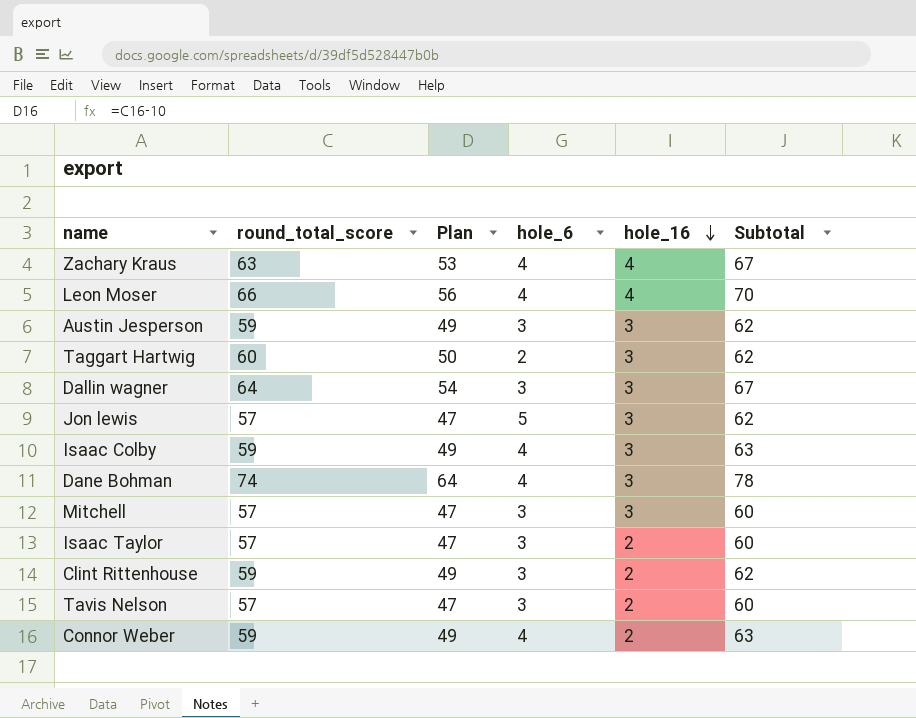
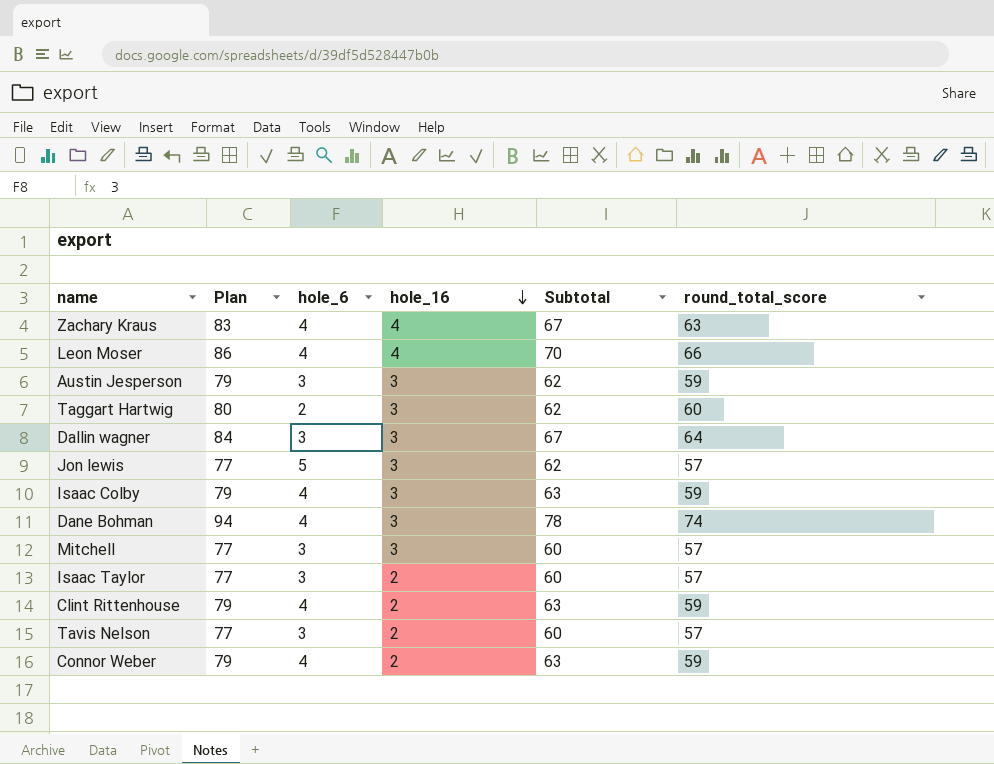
column Plan | formula: [round_total_score] - 10 -> [round_total_score] + 20
column round_total_score | position: 2 -> 6
Clint Rittenhouse | hole_6: 3 -> 4
Clint Rittenhouse | Subtotal: 62 -> 63

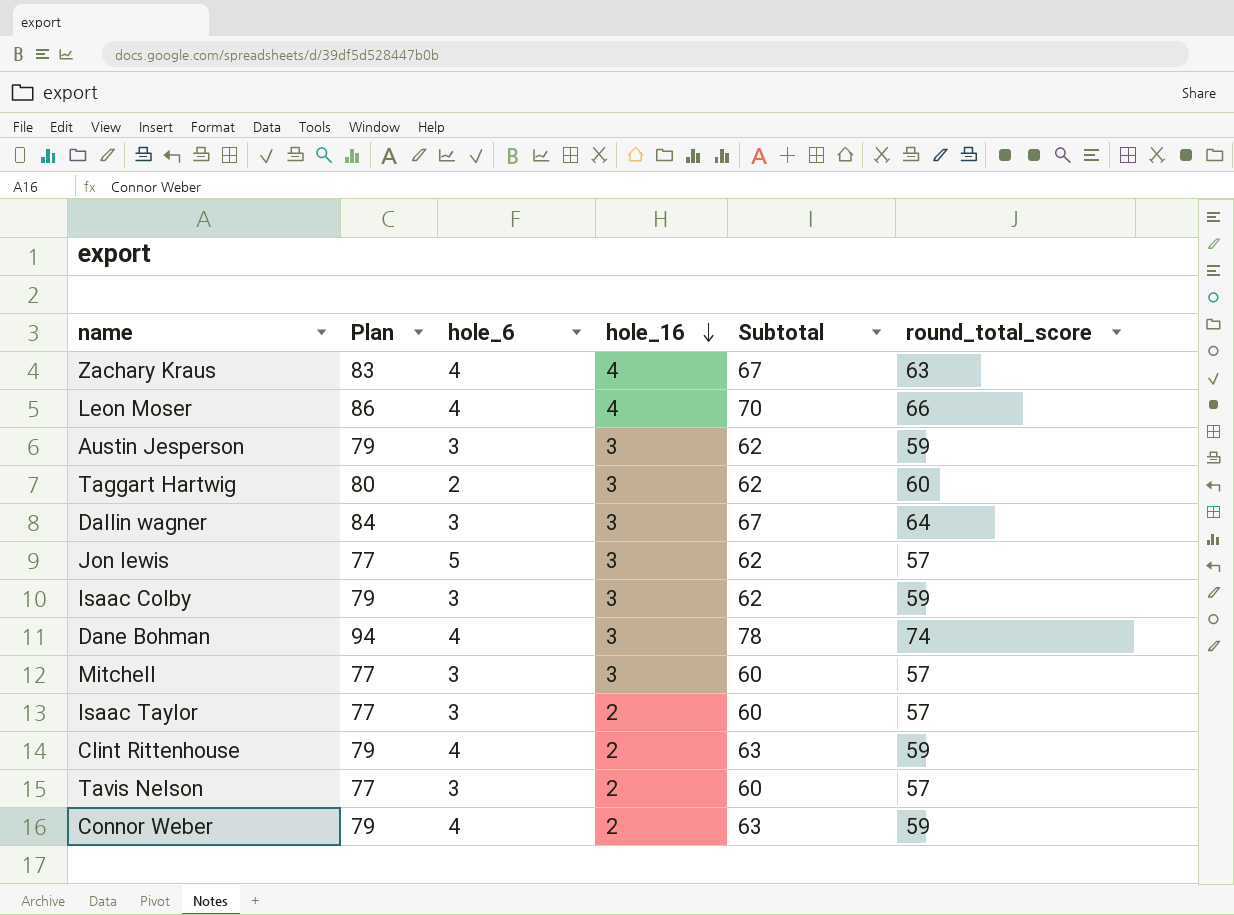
Isaac Colby | hole_6: 4 -> 3
Isaac Colby | Subtotal: 63 -> 62

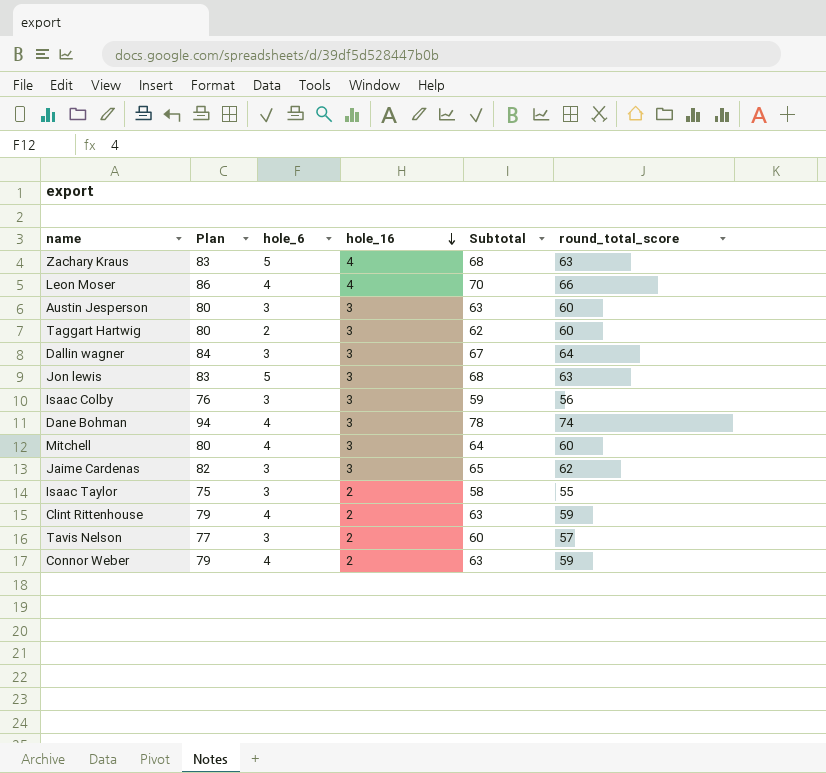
Zachary Kraus | hole_6: 4 -> 5
Zachary Kraus | Subtotal: 67 -> 68
Austin Jesperson | Plan: 79 -> 80
Austin Jesperson | Subtotal: 62 -> 63
Austin Jesperson | round_total_score: 59 -> 60
Jon lewis | Plan: 77 -> 83
Jon lewis | Subtotal: 62 -> 68
Jon lewis | round_total_score: 57 -> 63
Isaac Colby | Plan: 79 -> 76
Isaac Colby | Subtotal: 62 -> 59
Isaac Colby | round_total_score: 59 -> 56
Mitchell | Plan: 77 -> 80
Mitchell | hole_6: 3 -> 4
Mitchell | Subtotal: 60 -> 64
Mitchell | round_total_score: 57 -> 60
row Jaime Cardenas: none -> 82 | 3 | 3 | 65 | 62
Isaac Taylor | Plan: 77 -> 75
Isaac Taylor | Subtotal: 60 -> 58
Isaac Taylor | round_total_score: 57 -> 55

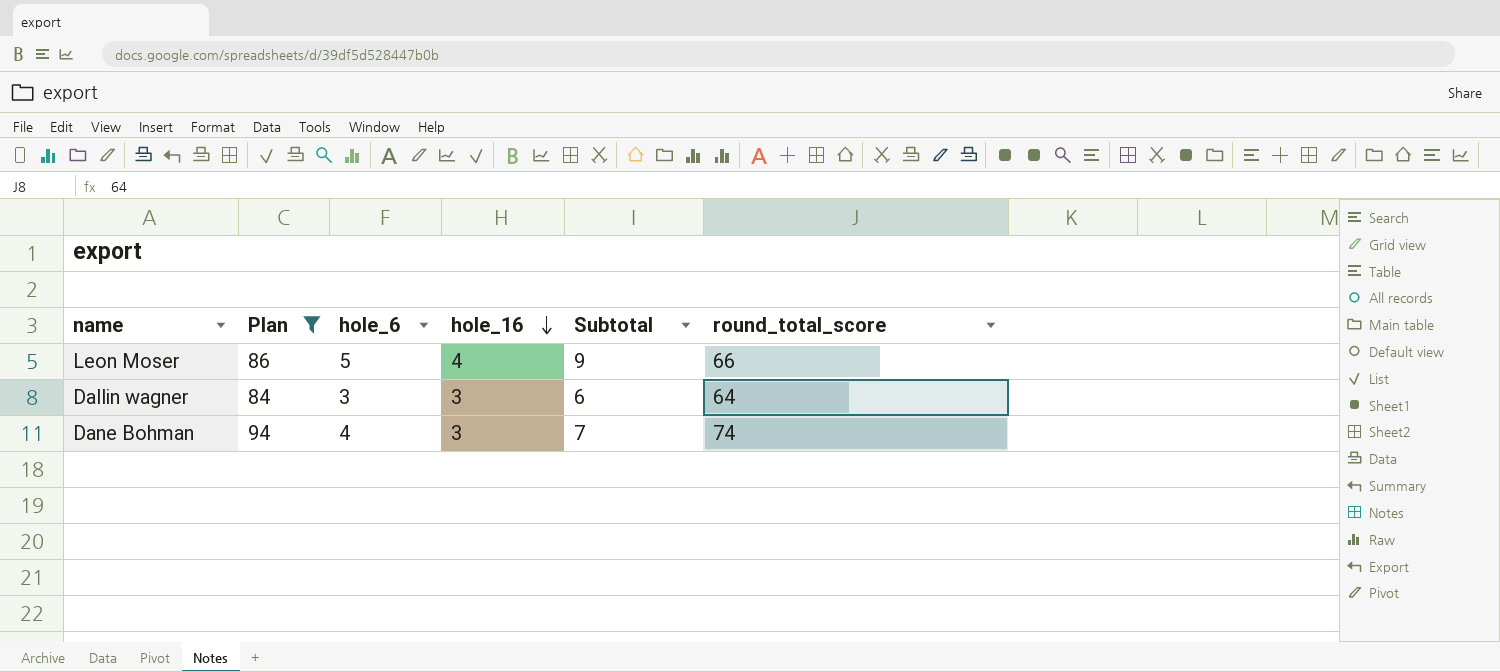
filter: none -> Plan >= 84
column Subtotal | formula: [hole_6] + [round_total_score] -> [hole_6] + [hole_16]
Leon Moser | hole_6: 4 -> 5

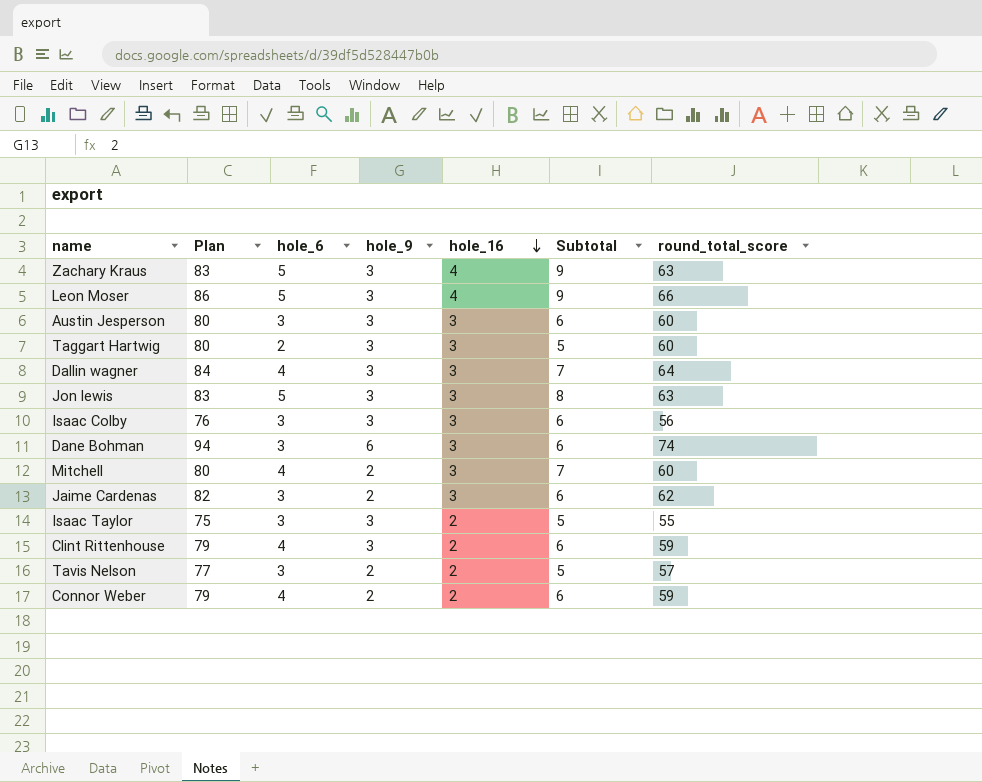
filter: Plan >= 84 -> none
column hole_9 | position: none -> 4
Dallin wagner | hole_6: 3 -> 4
Dallin wagner | Subtotal: 6 -> 7
Dane Bohman | hole_6: 4 -> 3
Dane Bohman | Subtotal: 7 -> 6

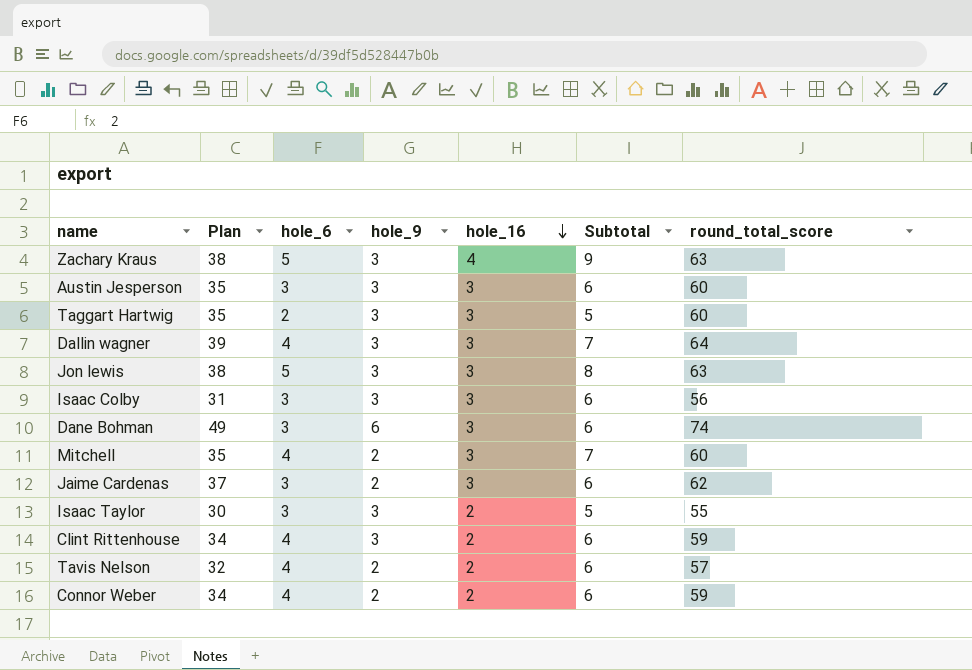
column Plan | formula: [round_total_score] + 20 -> [round_total_score] - 25
row Leon Moser: 86 | 5 | 3 | 4 | 9 | 66 -> none
Tavis Nelson | hole_6: 3 -> 4
Tavis Nelson | Subtotal: 5 -> 6

